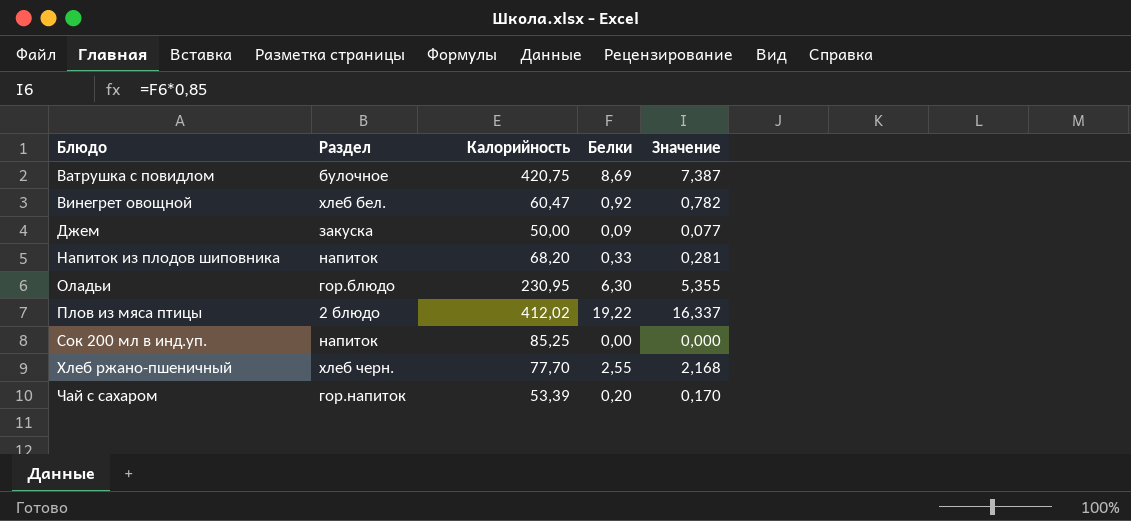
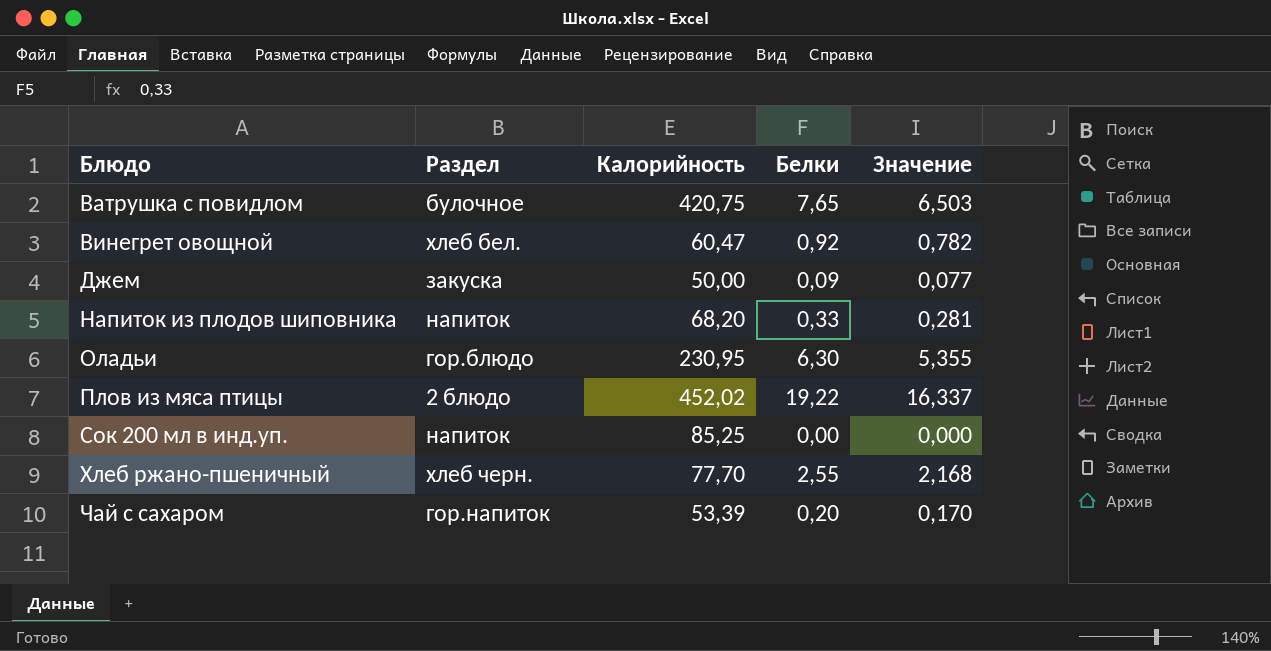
Ватрушка с повидлом | Белки: 8,69 -> 7,65
Ватрушка с повидлом | Значение: 7,387 -> 6,503
Плов из мяса птицы | Калорийность: 412,02 -> 452,02

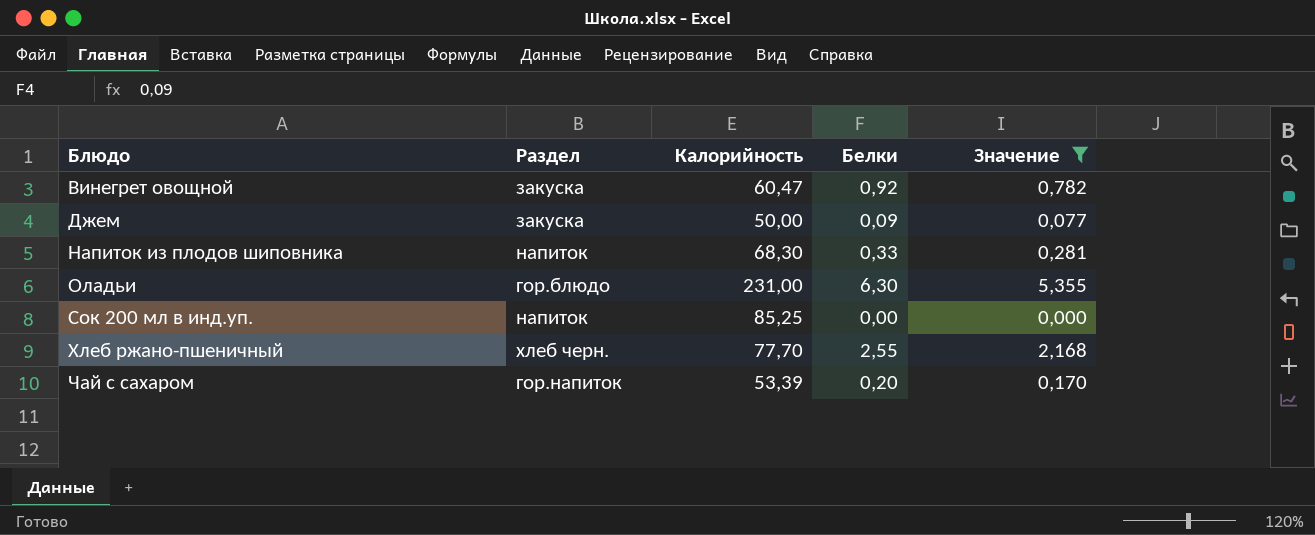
filter: none -> Значение <= 5,355
Винегрет овощной | Раздел: хлеб бел. -> закуска
Напиток из плодов шиповника | Калорийность: 68,20 -> 68,30
Оладьи | Калорийность: 230,95 -> 231,00

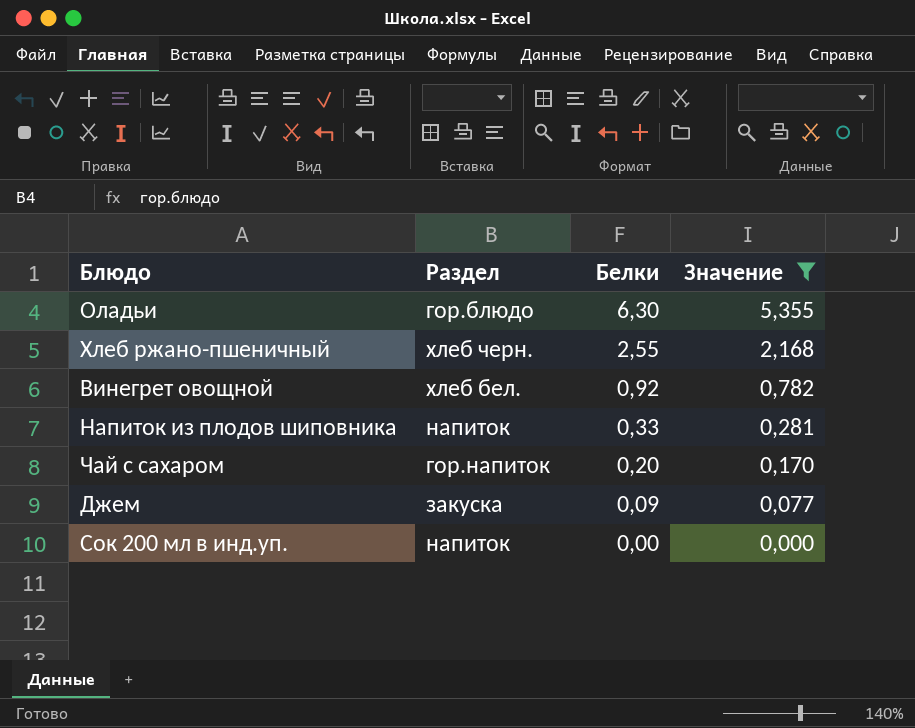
row order: Блюдо ascending -> Белки descending
column Калорийность | position: 3 -> none
Винегрет овощной | Раздел: закуска -> хлеб бел.

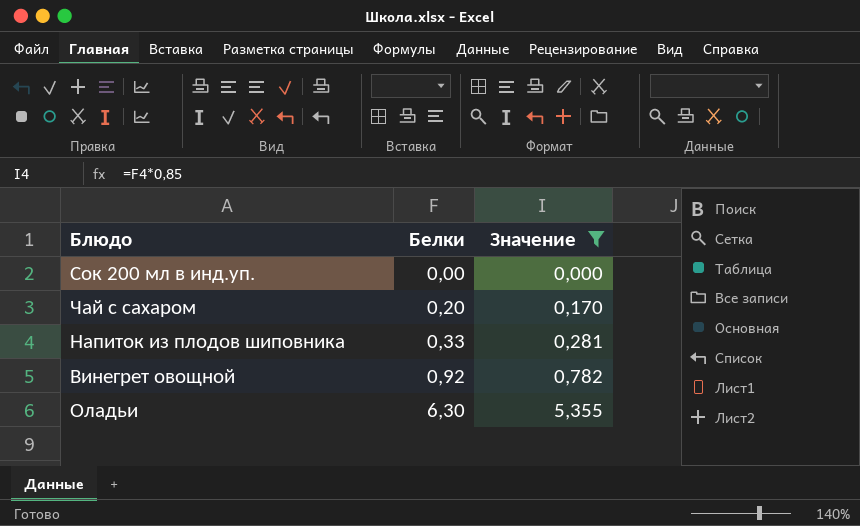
row order: Белки descending -> Белки ascending
column Раздел | position: 2 -> none
row Хлеб ржано-пшеничный: хлеб черн. | 2,55 | 2,168 -> none
row Джем: закуска | 0,09 | 0,077 -> none

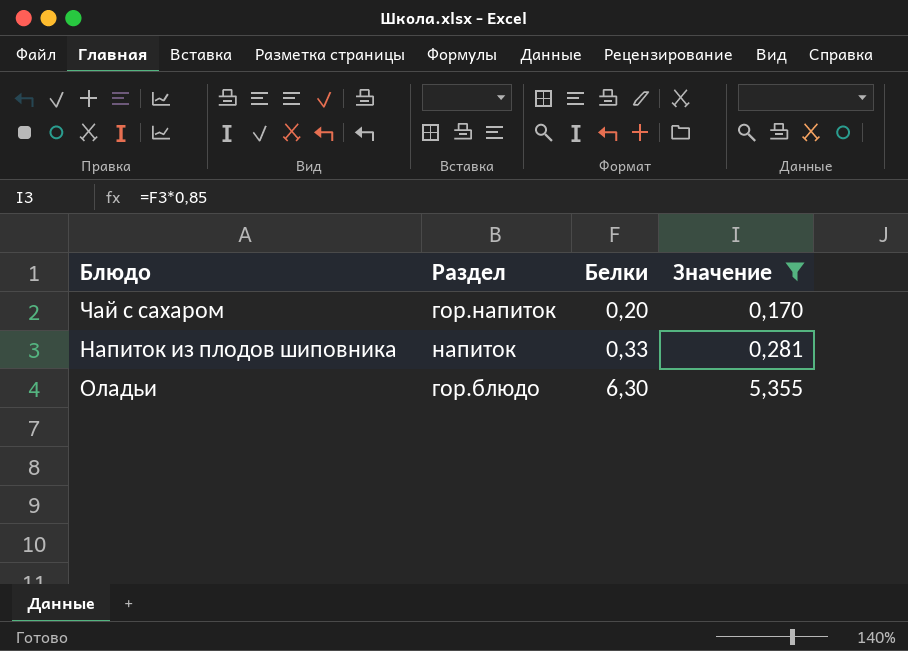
column Раздел | position: none -> 2
row Сок 200 мл в инд.уп.: 0,00 | 0,000 -> none
row Винегрет овощной: 0,92 | 0,782 -> none

